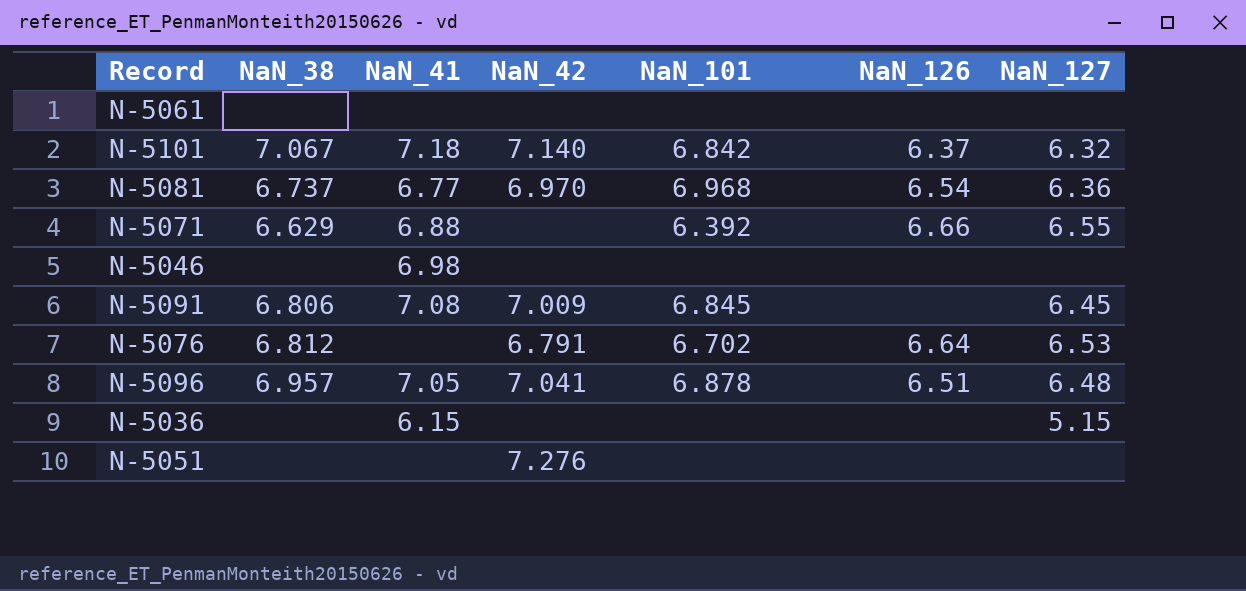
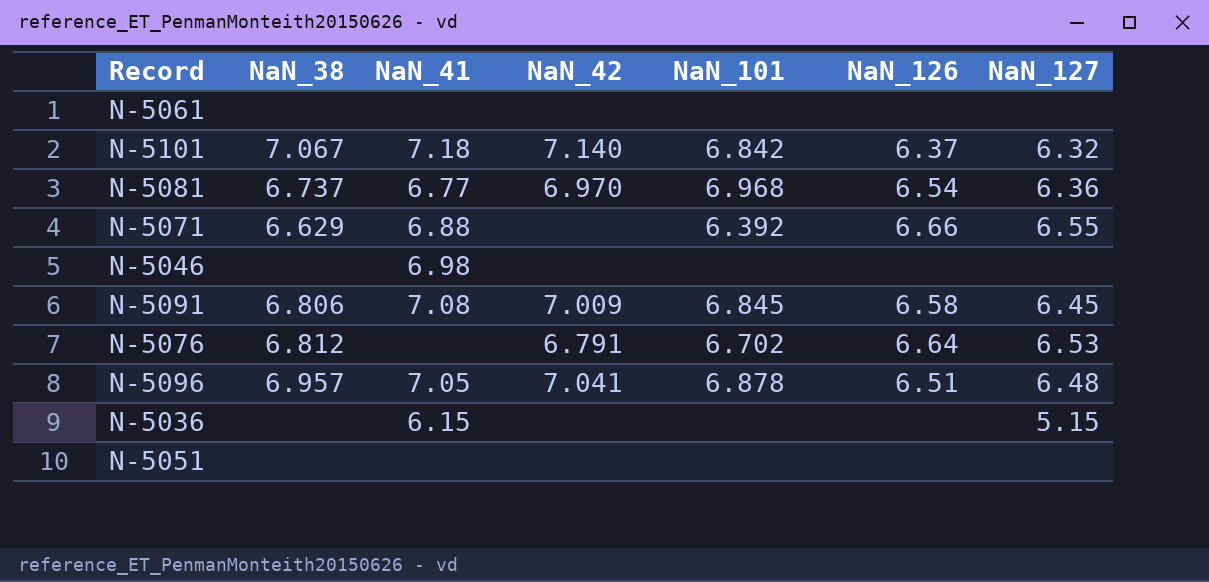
N-5091 | NaN_126: none -> 6.58
N-5051 | NaN_42: 7.276 -> none

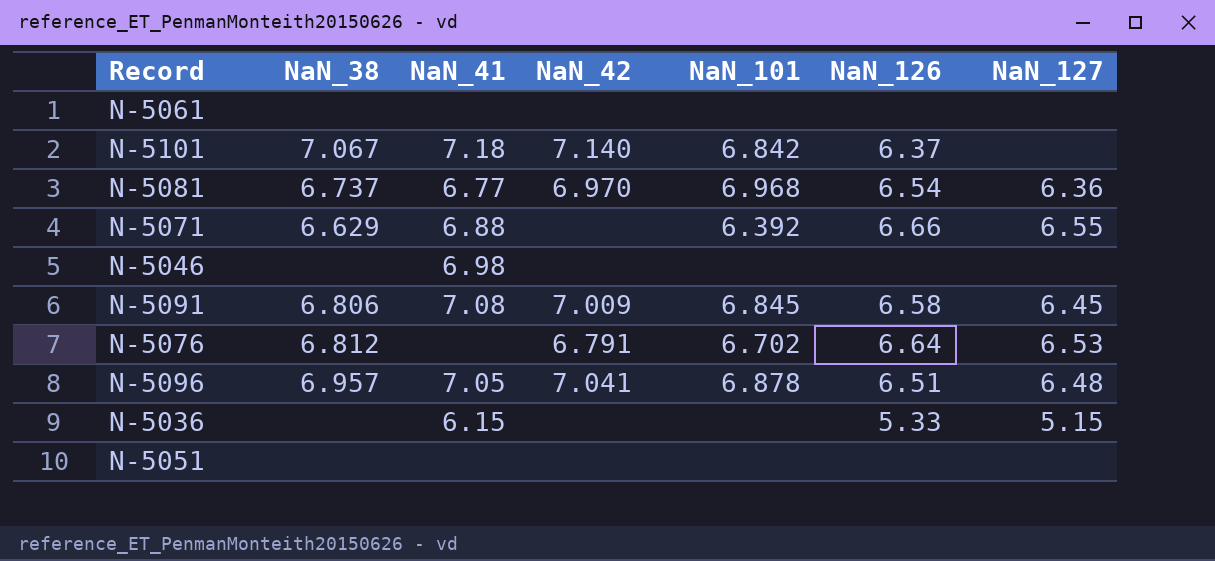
N-5101 | NaN_127: 6.32 -> none
N-5036 | NaN_126: none -> 5.33

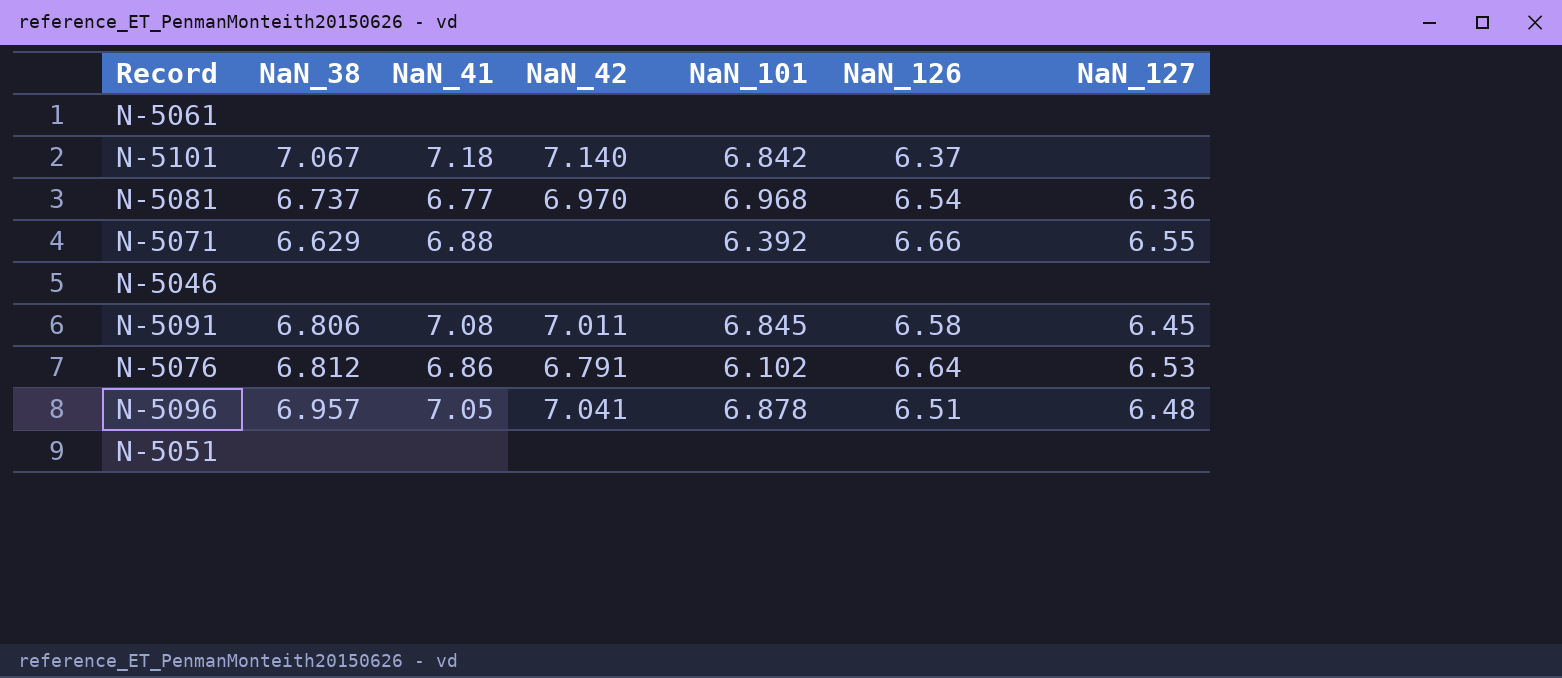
row N-5036: none | 6.15 | none | none | 5.33 | 5.15 -> none
N-5046 | NaN_41: 6.98 -> none
N-5091 | NaN_42: 7.009 -> 7.011
N-5076 | NaN_41: none -> 6.86
N-5076 | NaN_101: 6.702 -> 6.102

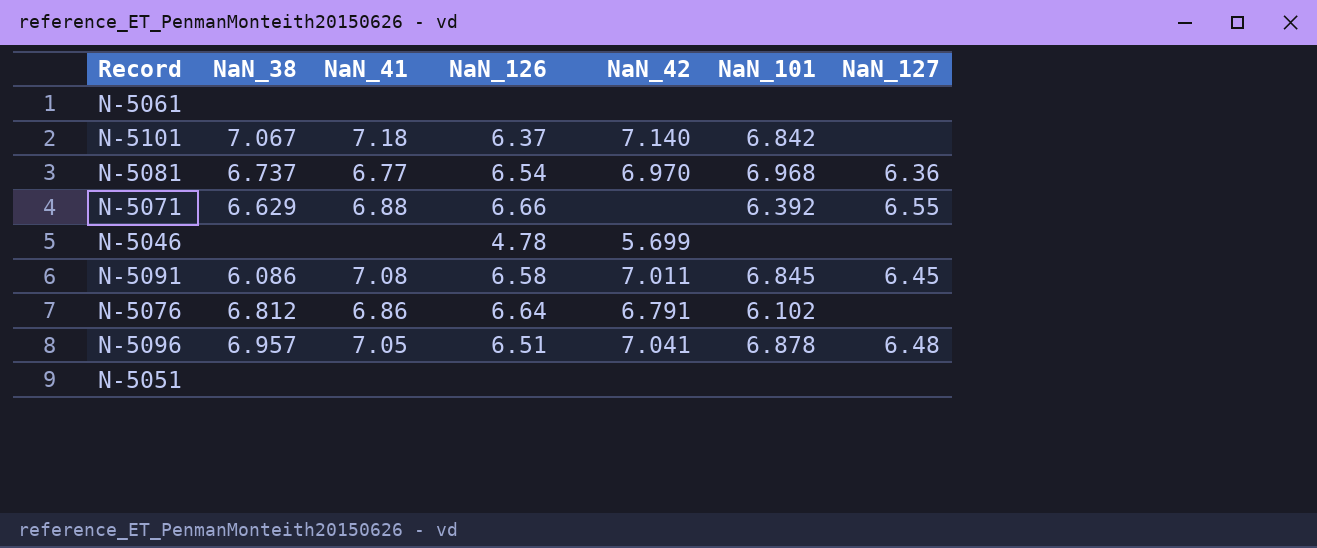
column NaN_126 | position: 6 -> 4
N-5046 | NaN_126: none -> 4.78
N-5046 | NaN_42: none -> 5.699
N-5091 | NaN_38: 6.806 -> 6.086
N-5076 | NaN_127: 6.53 -> none

